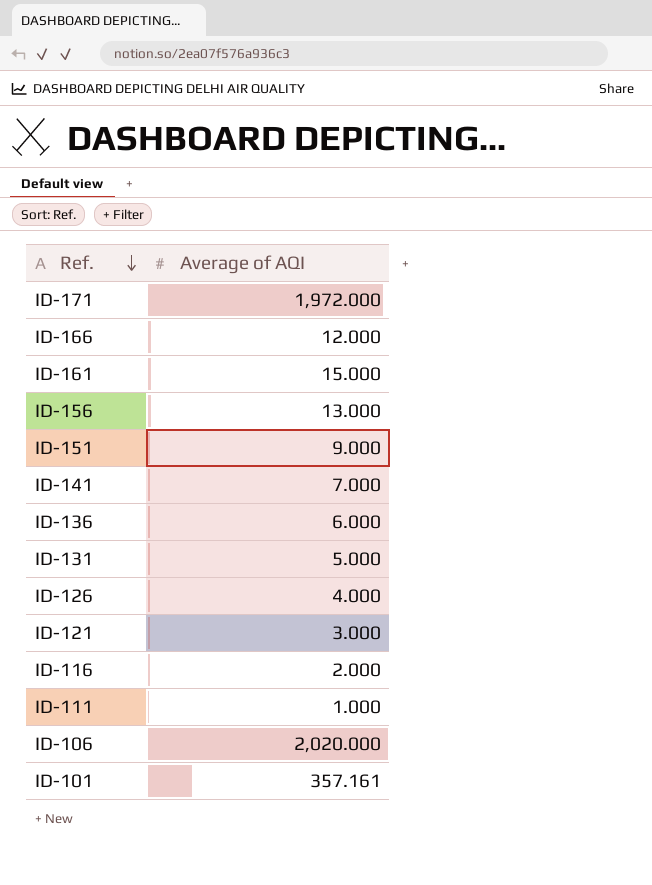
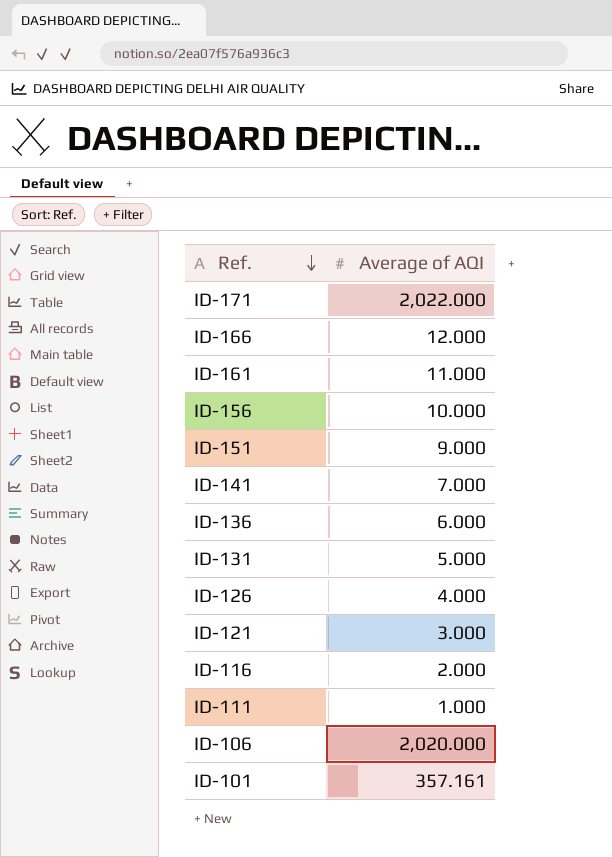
ID-171 | Average of AQI: 1,972.000 -> 2,022.000
ID-161 | Average of AQI: 15.000 -> 11.000
ID-156 | Average of AQI: 13.000 -> 10.000

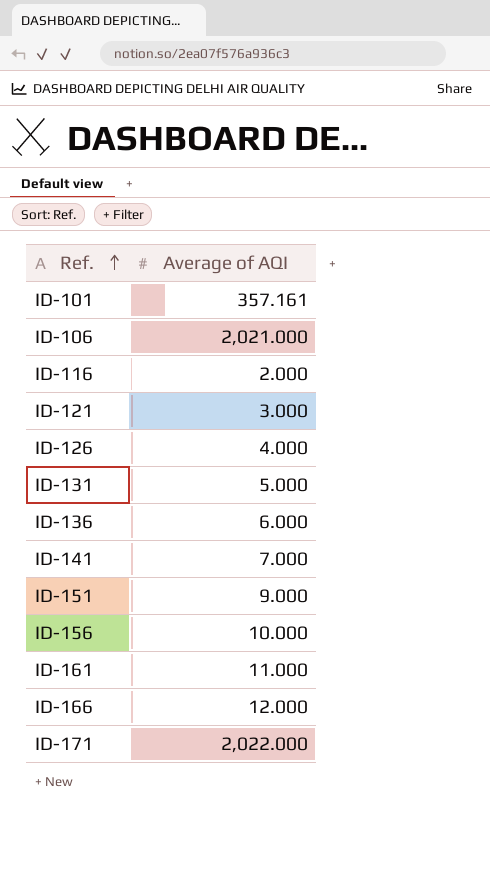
row order: Ref. descending -> Ref. ascending
row ID-111: 1.000 -> none
ID-106 | Average of AQI: 2,020.000 -> 2,021.000

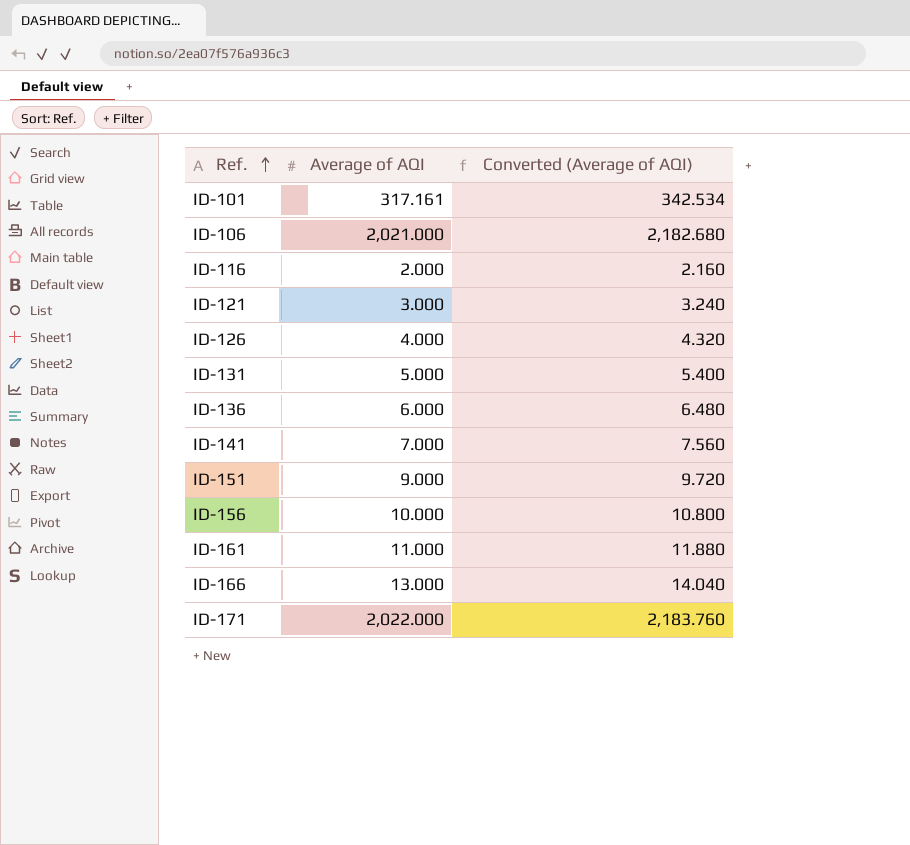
column Converted (Average of AQI) | formula: none -> [Average of AQI] * 1.08
ID-101 | Average of AQI: 357.161 -> 317.161
ID-166 | Average of AQI: 12.000 -> 13.000

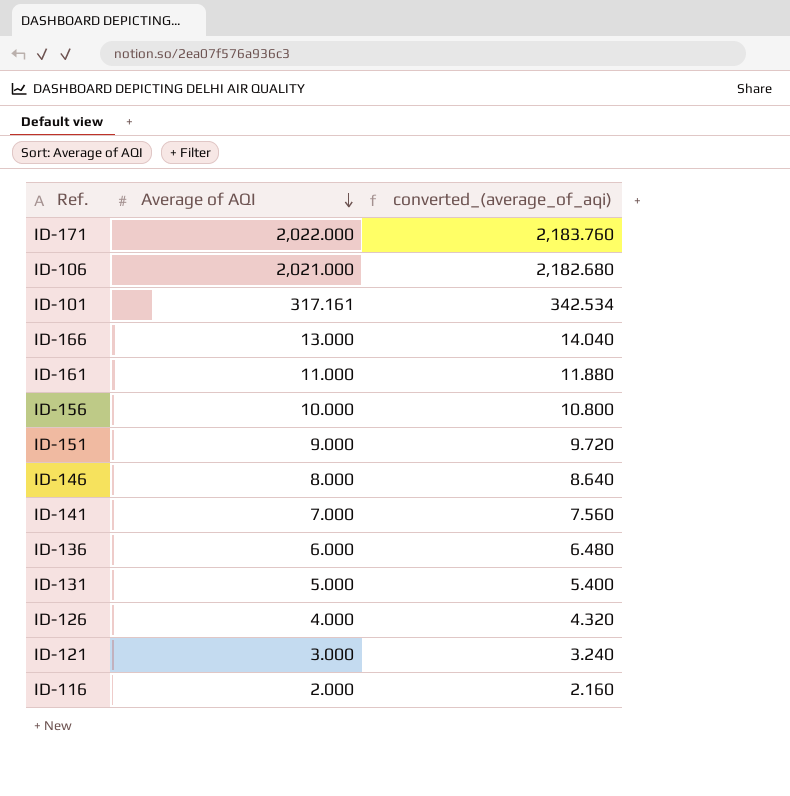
row order: Ref. ascending -> Average of AQI descending
column name: Converted (Average of AQI) -> converted_(average_of_aqi)
row ID-146: none -> 8.000 | 8.640

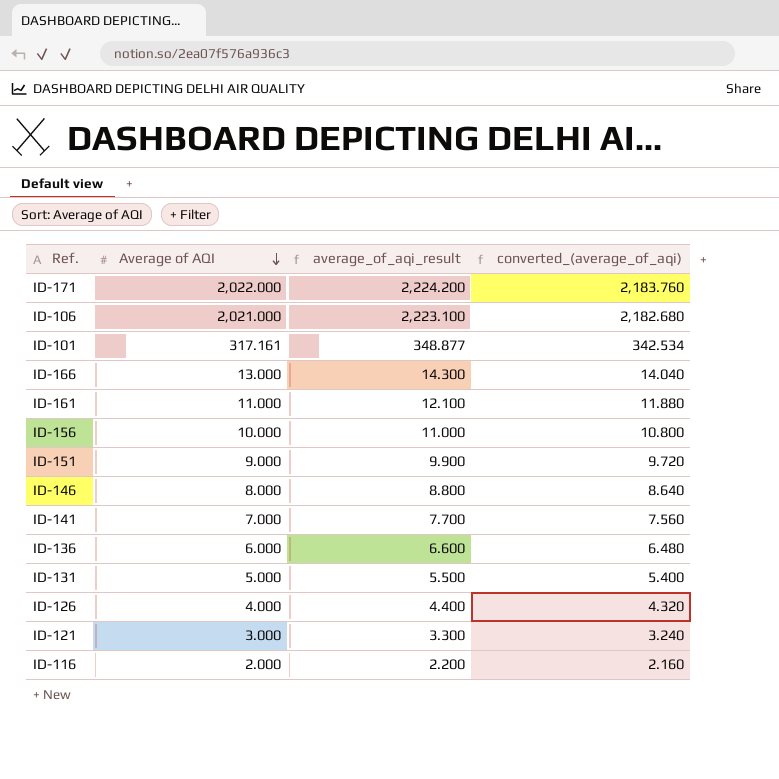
column average_of_aqi_result | formula: none -> [Average of AQI] * 1.1

